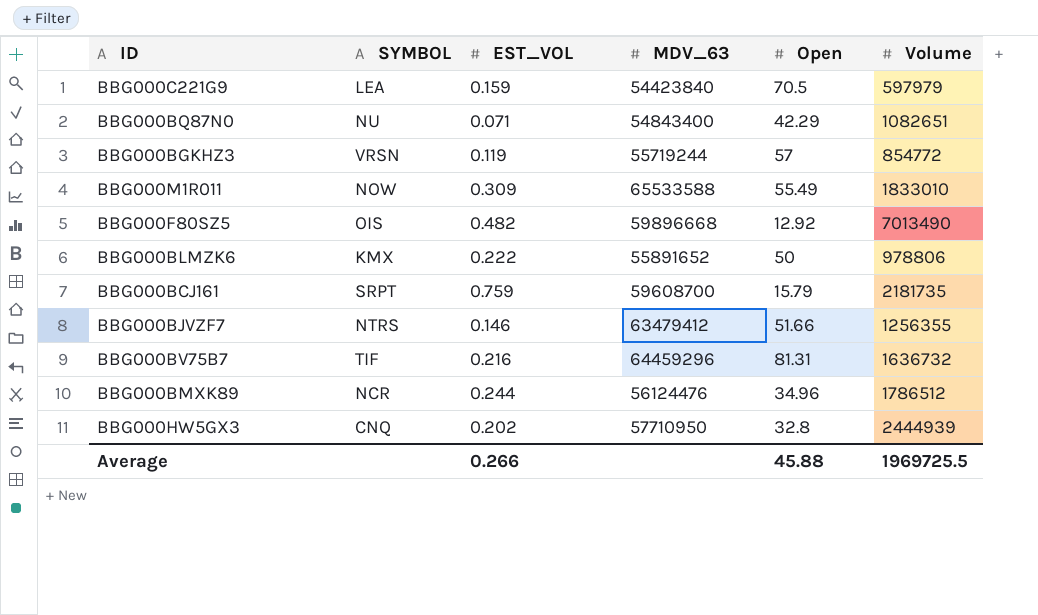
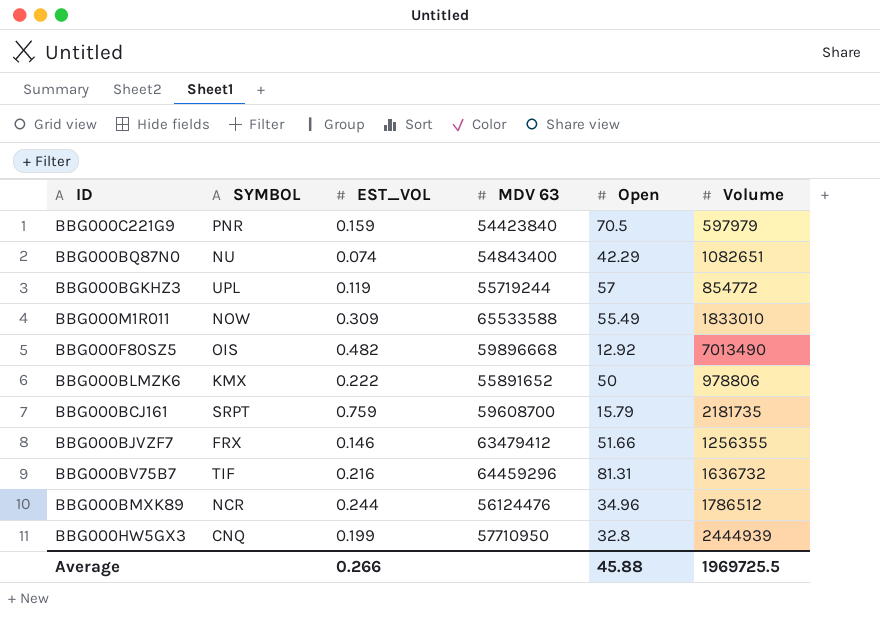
column name: MDV_63 -> MDV 63
BBG000C221G9 | SYMBOL: LEA -> PNR
BBG000BQ87N0 | EST_VOL: 0.071 -> 0.074
BBG000BGKHZ3 | SYMBOL: VRSN -> UPL
BBG000BJVZF7 | SYMBOL: NTRS -> FRX
BBG000HW5GX3 | EST_VOL: 0.202 -> 0.199

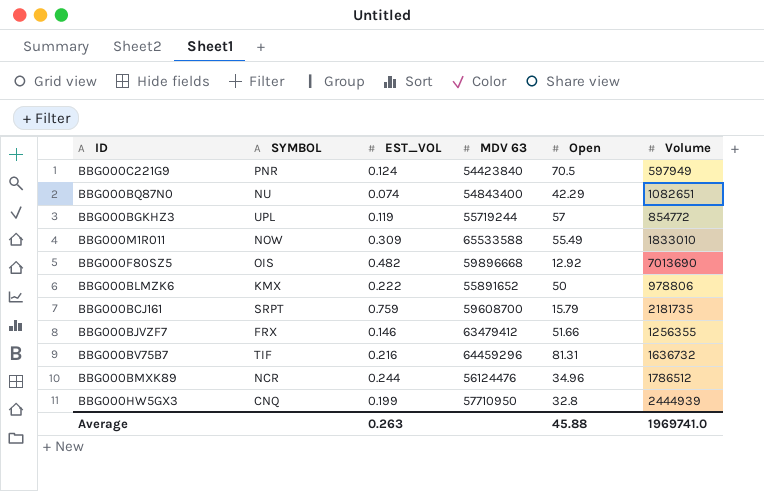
BBG000C221G9 | EST_VOL: 0.159 -> 0.124
BBG000C221G9 | Volume: 597979 -> 597949
BBG000F80SZ5 | Volume: 7013490 -> 7013690
Average | EST_VOL: 0.266 -> 0.263
Average | Volume: 1969725.5 -> 1969741.0

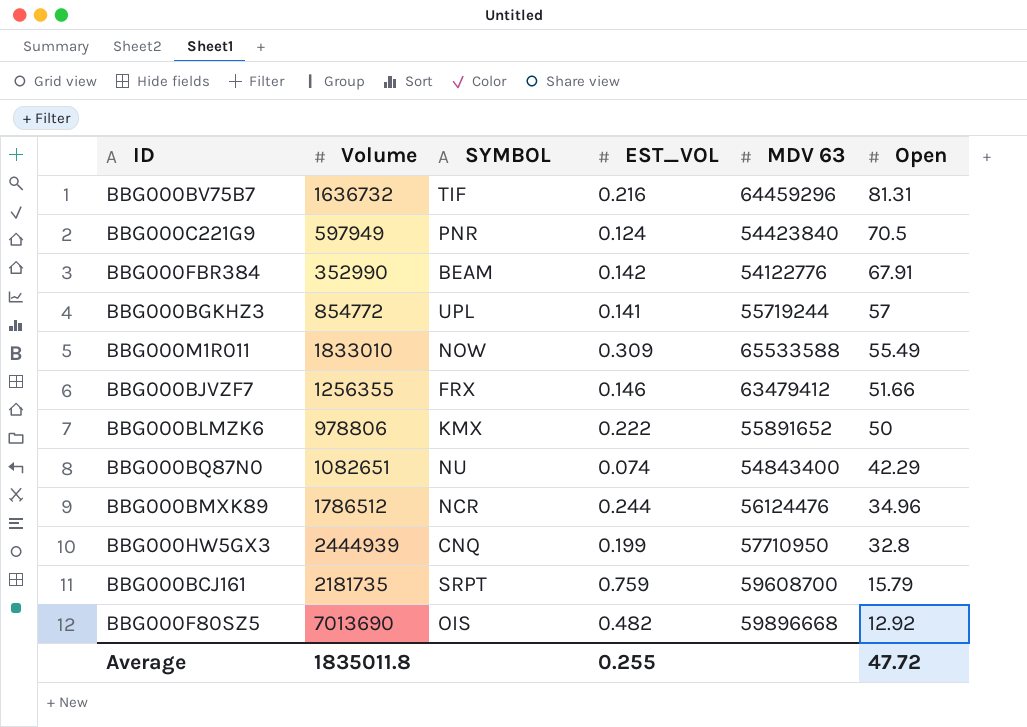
row order: none -> Open descending
column Volume | position: 6 -> 2
row BBG000FBR384: none -> 352990 | BEAM | 0.142 | 54122776 | 67.91
BBG000BGKHZ3 | EST_VOL: 0.119 -> 0.141
Average | Volume: 1969741.0 -> 1835011.8
Average | EST_VOL: 0.263 -> 0.255
Average | Open: 45.88 -> 47.72

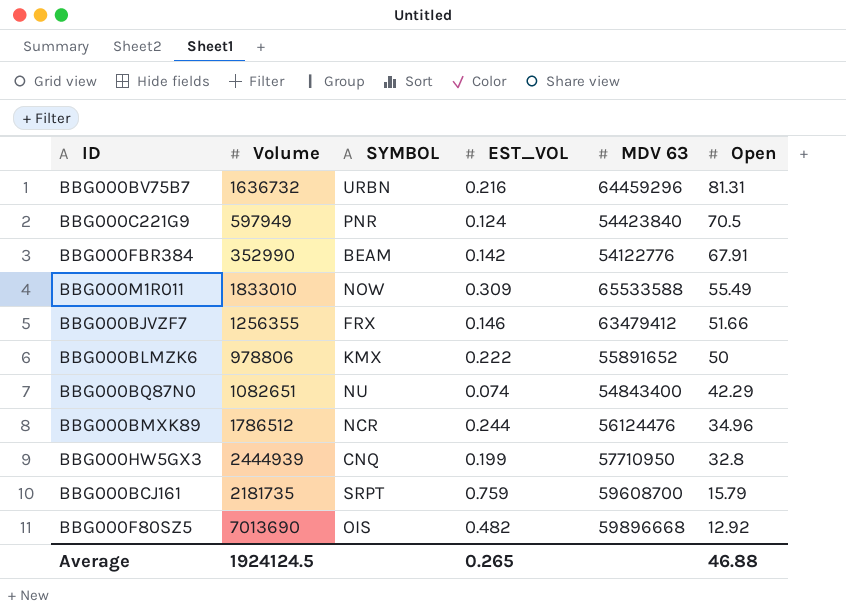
row BBG000BGKHZ3: 854772 | UPL | 0.141 | 55719244 | 57 -> none
BBG000BV75B7 | SYMBOL: TIF -> URBN
Average | Volume: 1835011.8 -> 1924124.5
Average | EST_VOL: 0.255 -> 0.265
Average | Open: 47.72 -> 46.88

